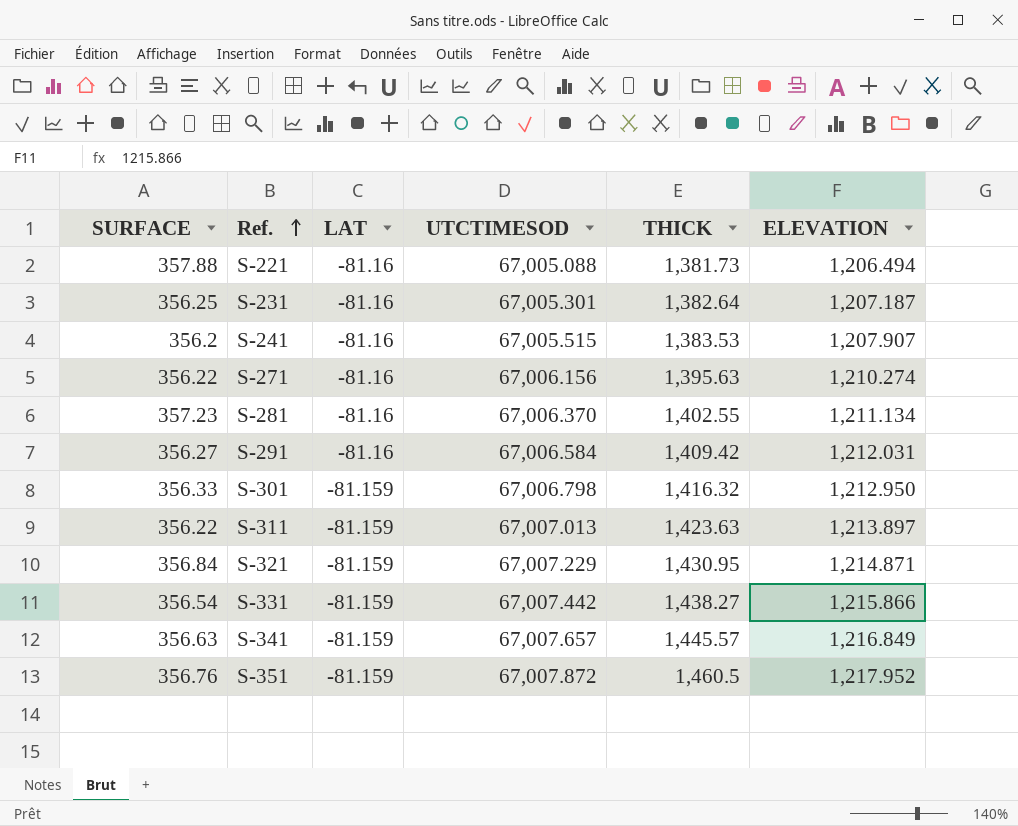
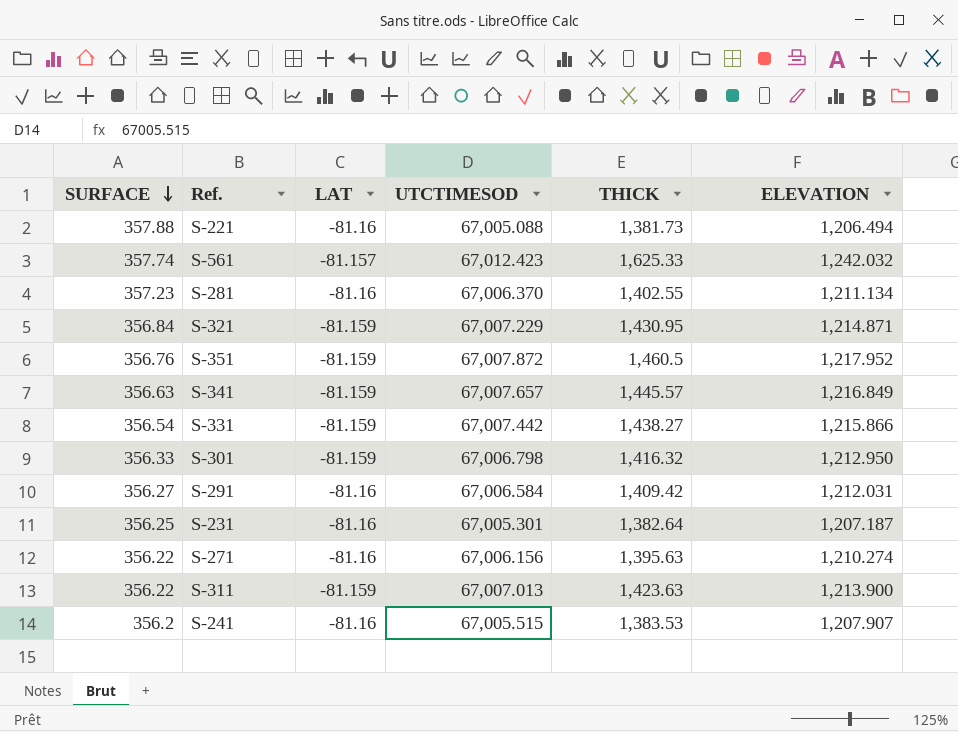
row order: Ref. ascending -> SURFACE descending
row S-561: none -> 357.74 | -81.157 | 67,012.423 | 1,625.33 | 1,242.032
S-311 | ELEVATION: 1,213.897 -> 1,213.900

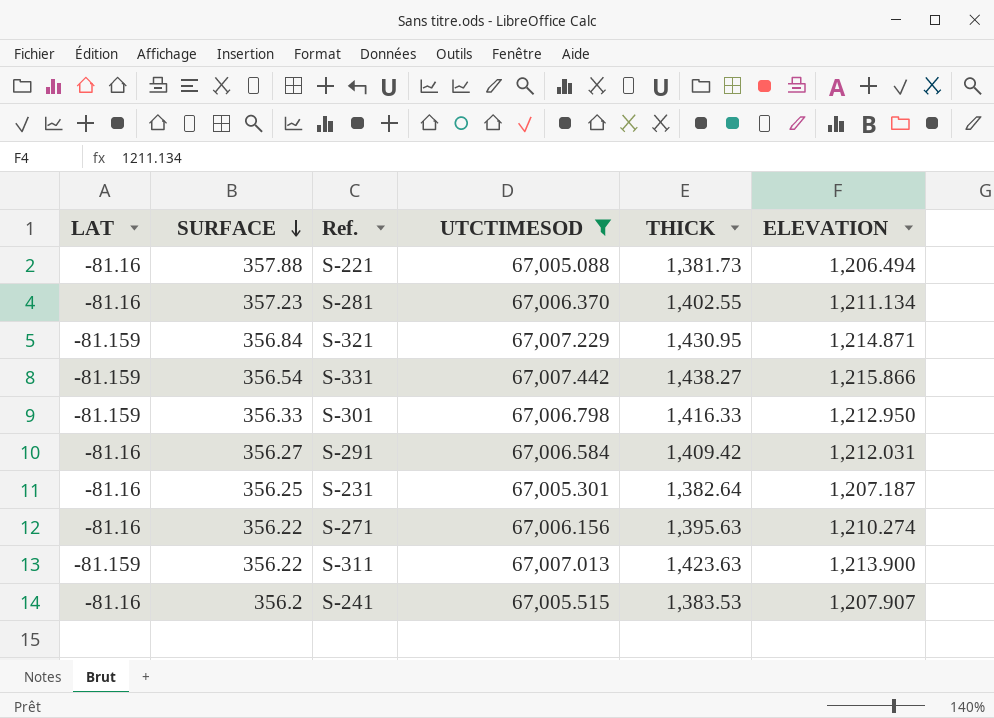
filter: none -> UTCTIMESOD <= 67,007.442
column LAT | position: 3 -> 1
S-301 | THICK: 1,416.32 -> 1,416.33

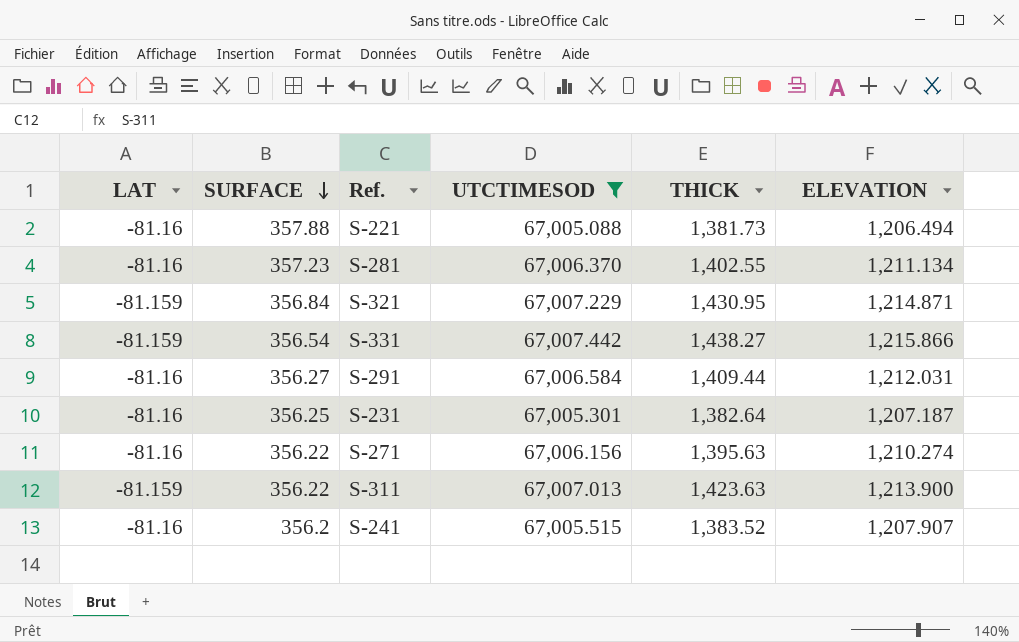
row S-301: -81.159 | 356.33 | 67,006.798 | 1,416.33 | 1,212.950 -> none
S-291 | THICK: 1,409.42 -> 1,409.44
S-241 | THICK: 1,383.53 -> 1,383.52

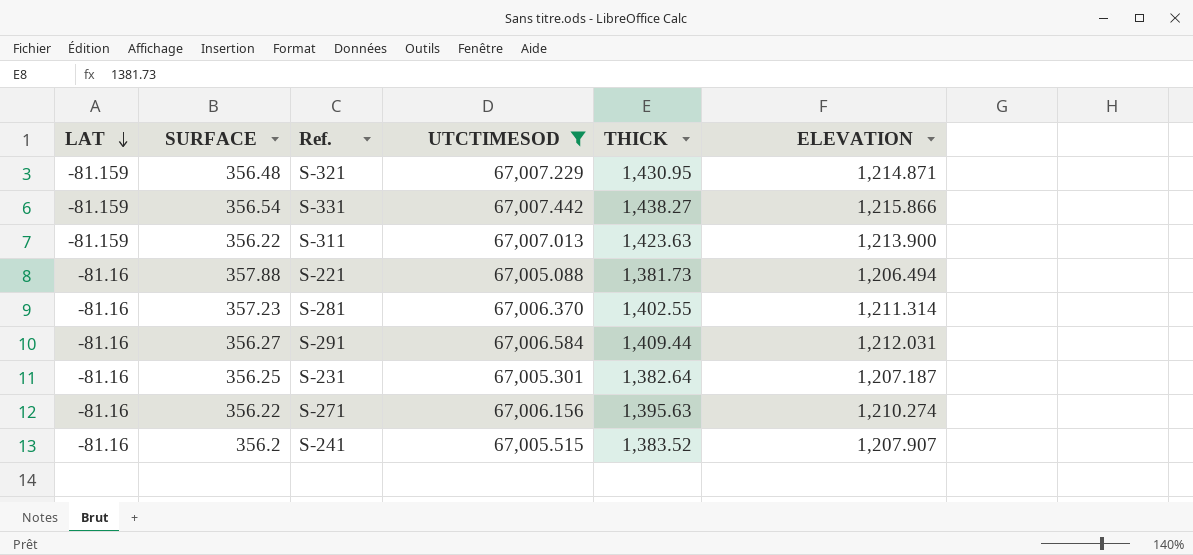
row order: SURFACE descending -> LAT descending
S-321 | SURFACE: 356.84 -> 356.48
S-281 | ELEVATION: 1,211.134 -> 1,211.314

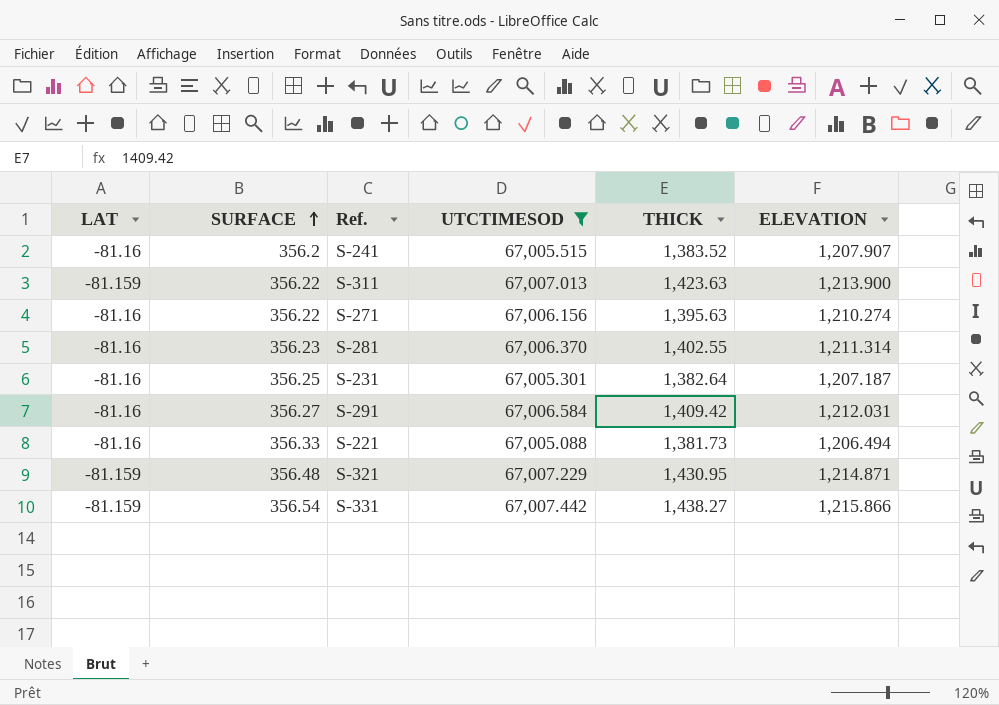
row order: LAT descending -> SURFACE ascending
S-281 | SURFACE: 357.23 -> 356.23
S-291 | THICK: 1,409.44 -> 1,409.42
S-221 | SURFACE: 357.88 -> 356.33

